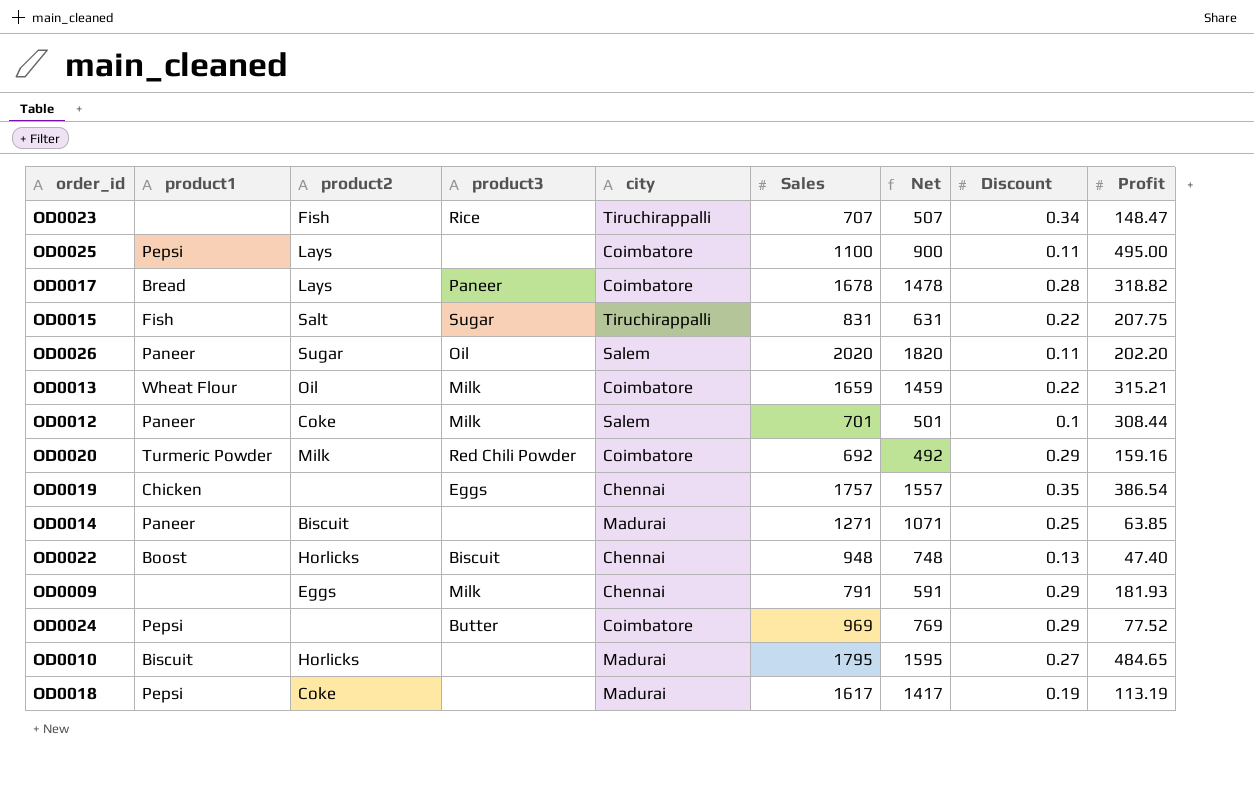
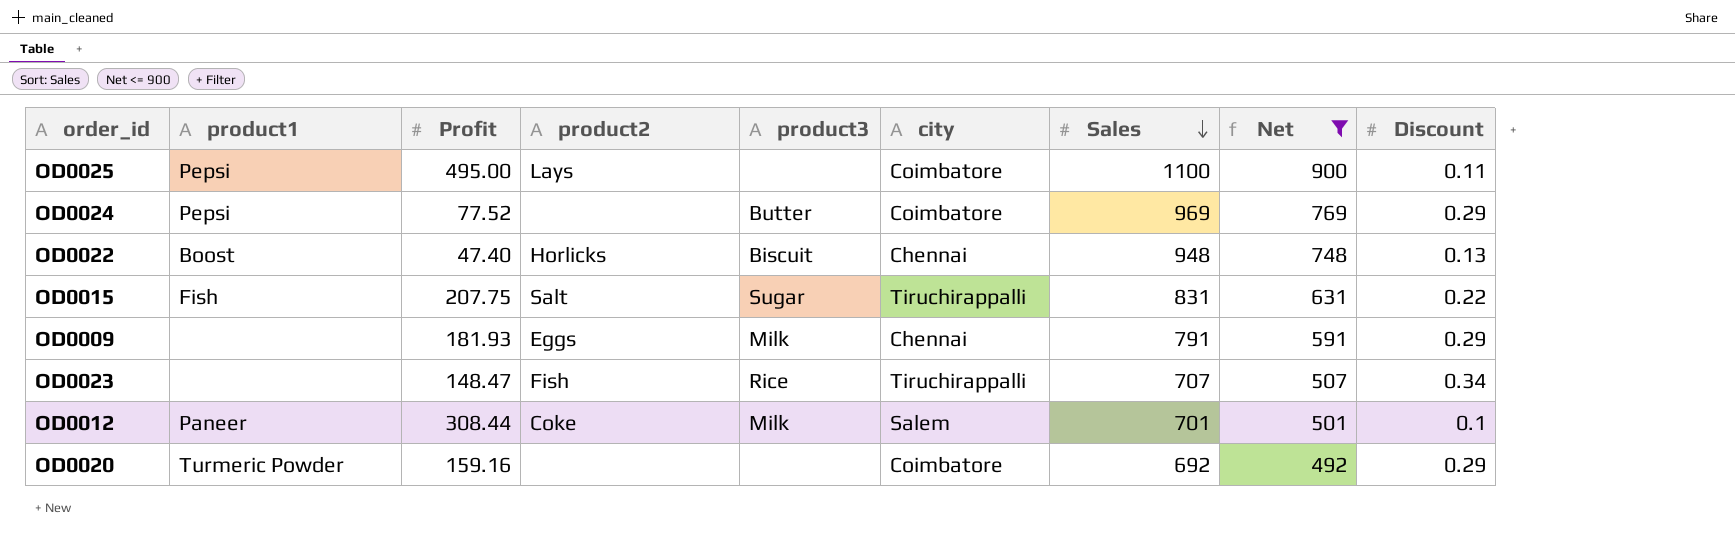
filter: none -> Net <= 900
row order: none -> Sales descending
column Profit | position: 9 -> 3
OD0020 | product2: Milk -> none
OD0020 | product3: Red Chili Powder -> none

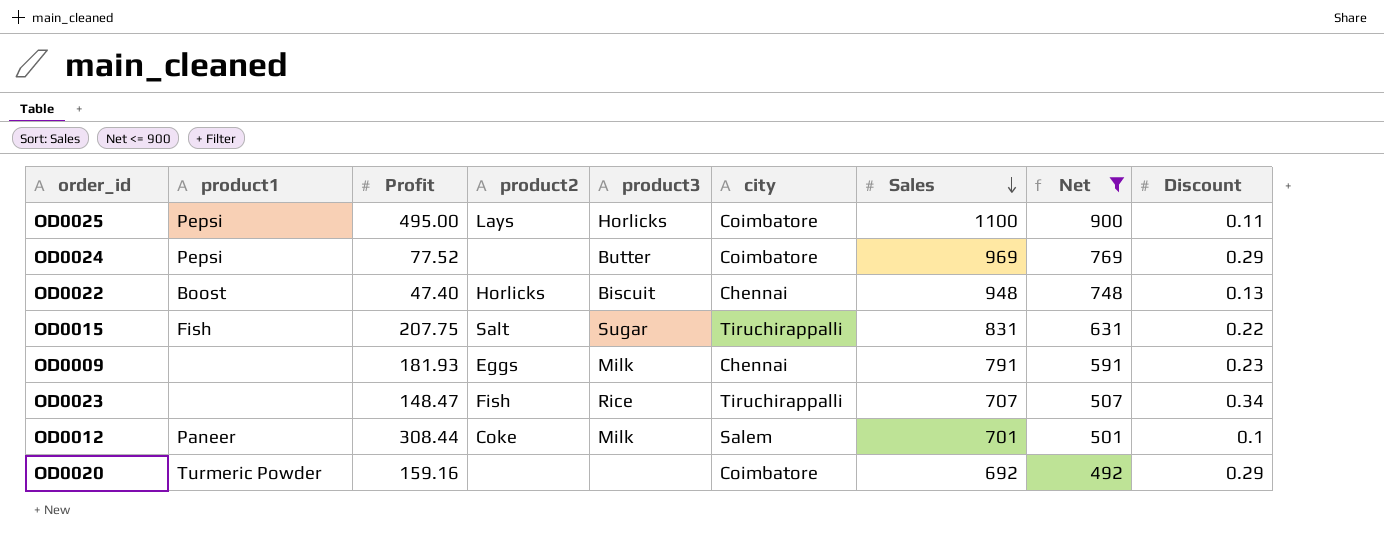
OD0025 | product3: none -> Horlicks
OD0009 | Discount: 0.29 -> 0.23

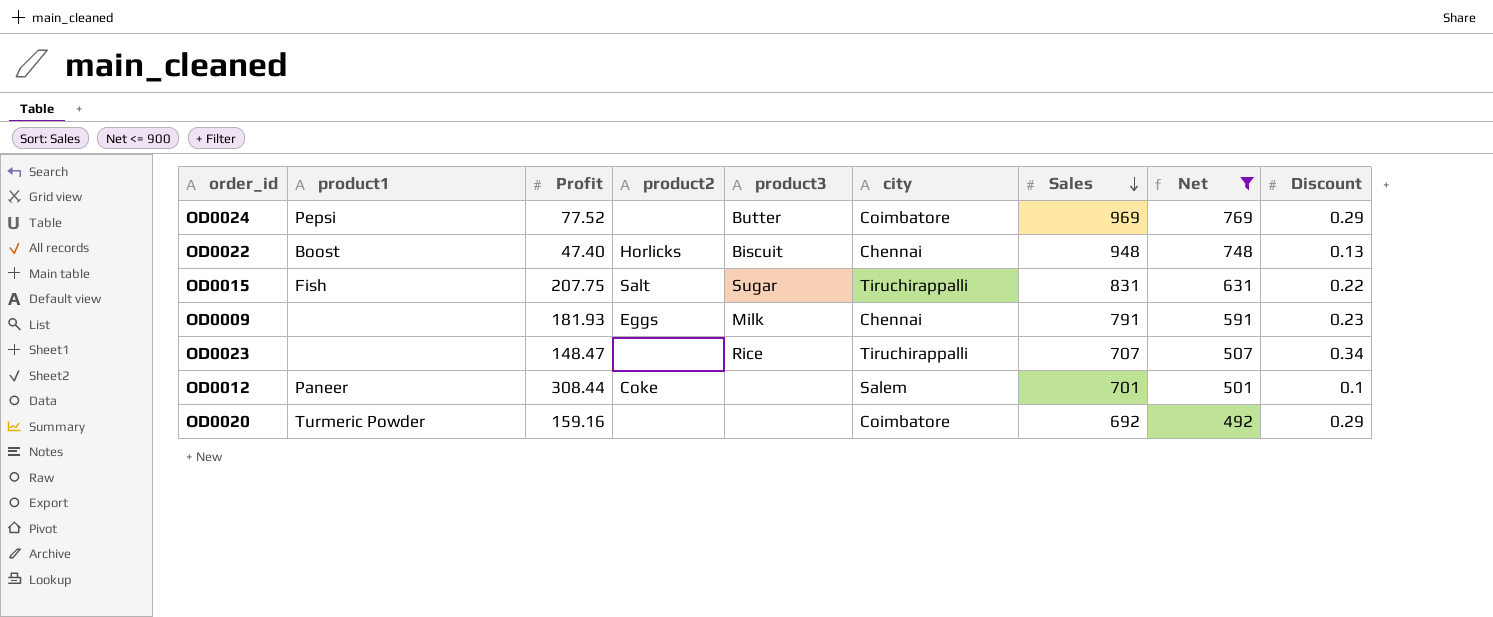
row OD0025: Pepsi | 495.00 | Lays | Horlicks | Coimbatore | 1100 | 900 | 0.11 -> none
OD0023 | product2: Fish -> none
OD0012 | product3: Milk -> none

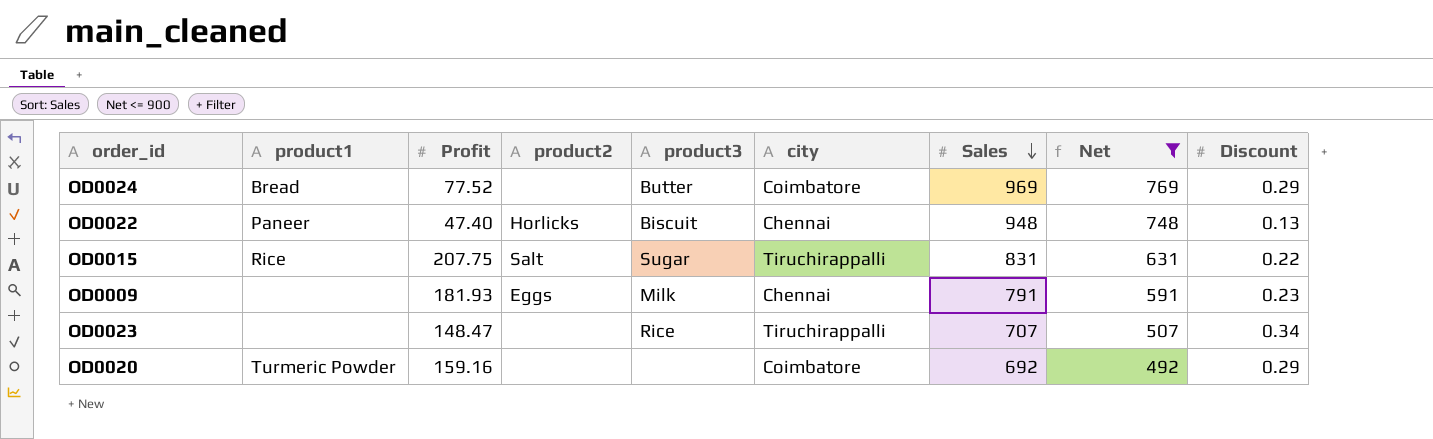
row OD0012: Paneer | 308.44 | Coke | none | Salem | 701 | 501 | 0.1 -> none
OD0024 | product1: Pepsi -> Bread
OD0022 | product1: Boost -> Paneer
OD0015 | product1: Fish -> Rice

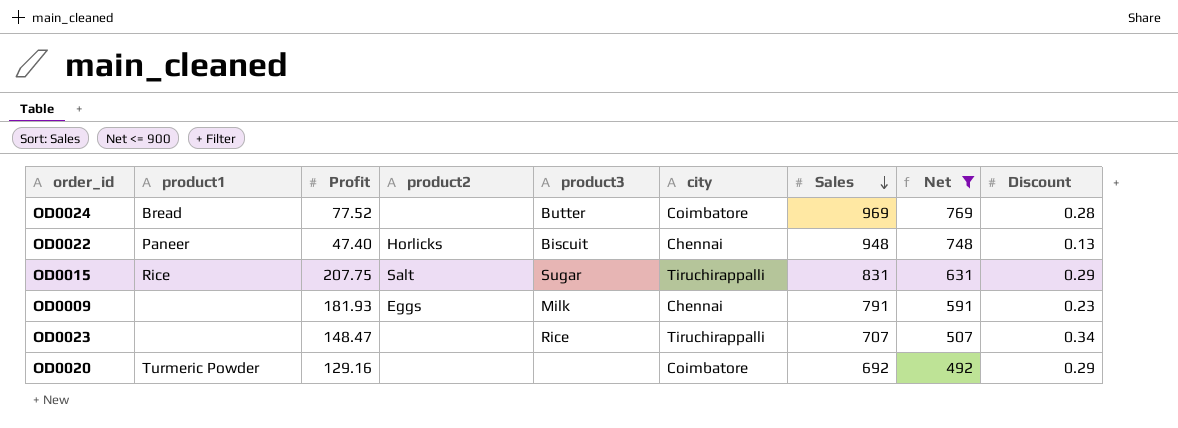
OD0024 | Discount: 0.29 -> 0.28
OD0015 | Discount: 0.22 -> 0.29
OD0020 | Profit: 159.16 -> 129.16

